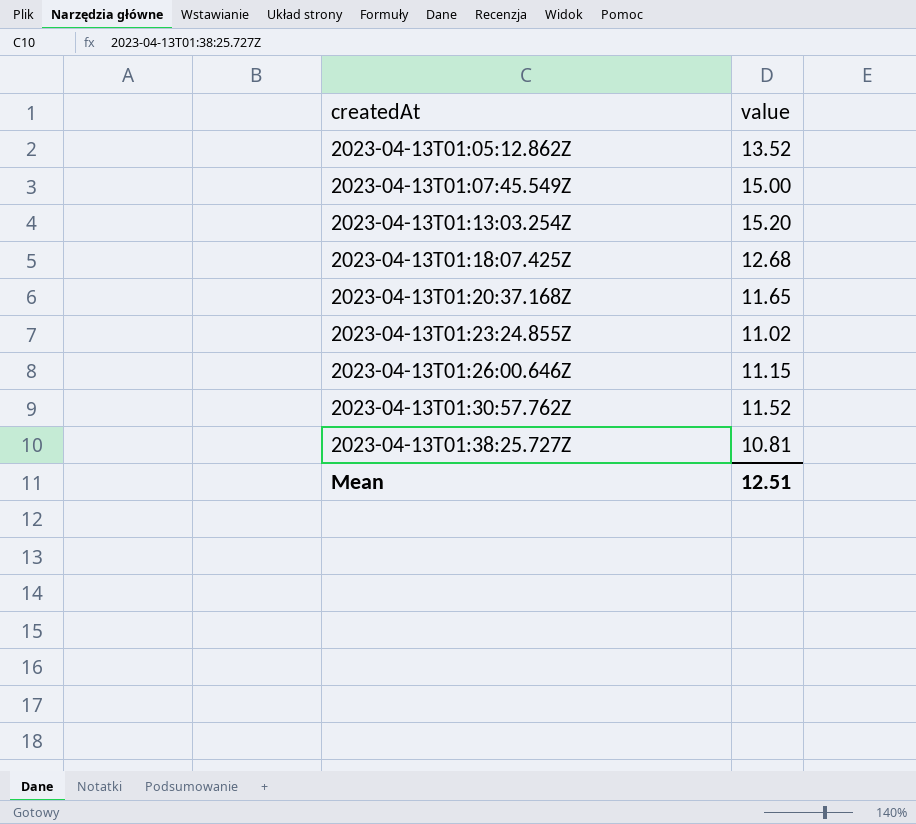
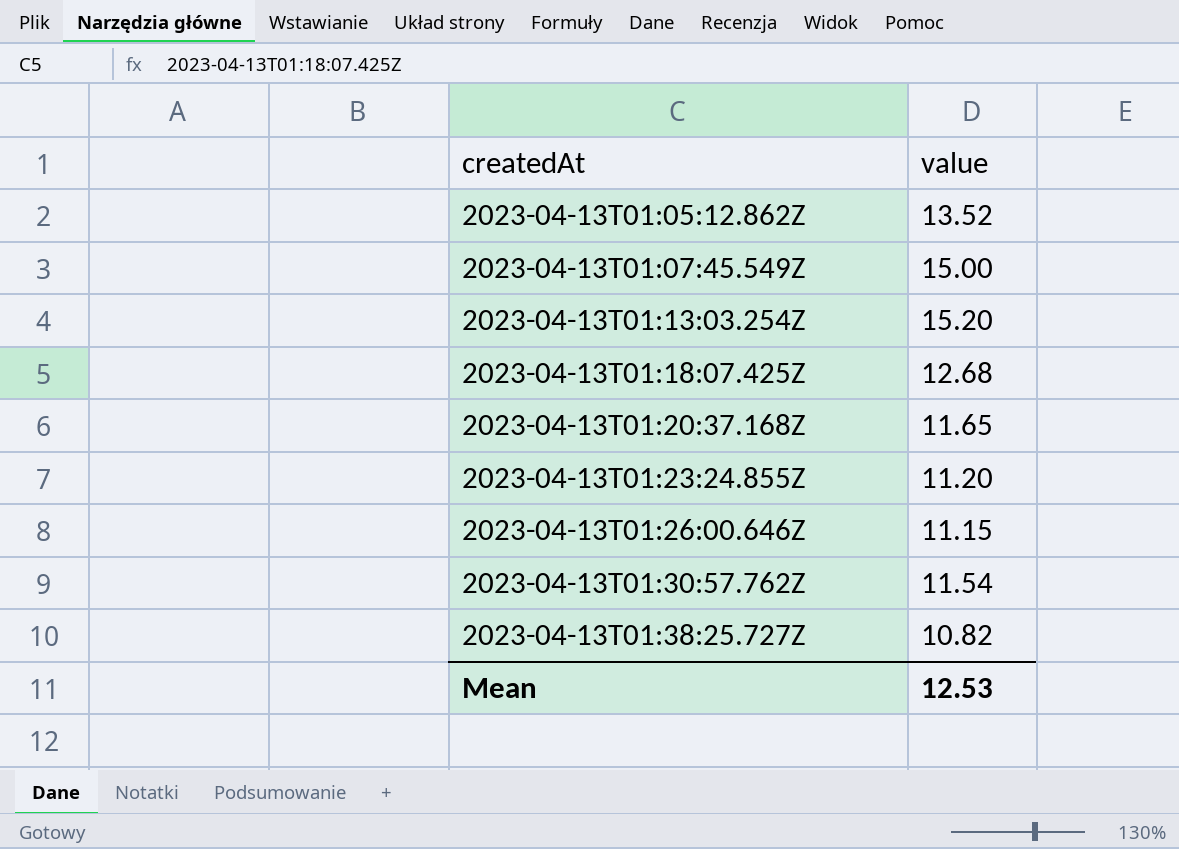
2023-04-13T01:23:24.855Z | value: 11.02 -> 11.20
2023-04-13T01:30:57.762Z | value: 11.52 -> 11.54
2023-04-13T01:38:25.727Z | value: 10.81 -> 10.82
Mean | value: 12.51 -> 12.53

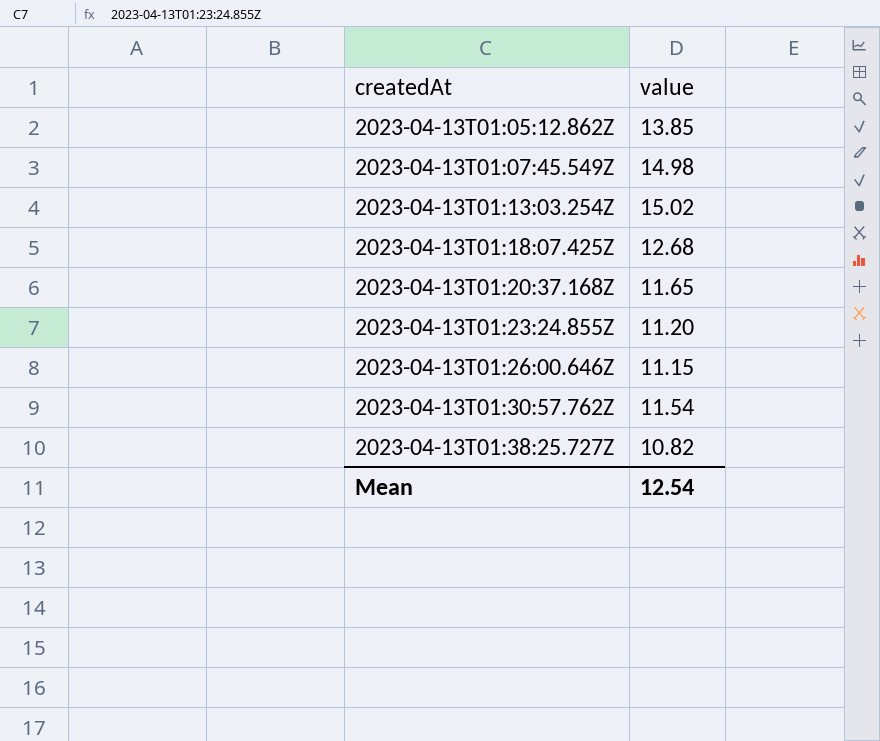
2023-04-13T01:05:12.862Z | value: 13.52 -> 13.85
2023-04-13T01:07:45.549Z | value: 15.00 -> 14.98
2023-04-13T01:13:03.254Z | value: 15.20 -> 15.02
Mean | value: 12.53 -> 12.54

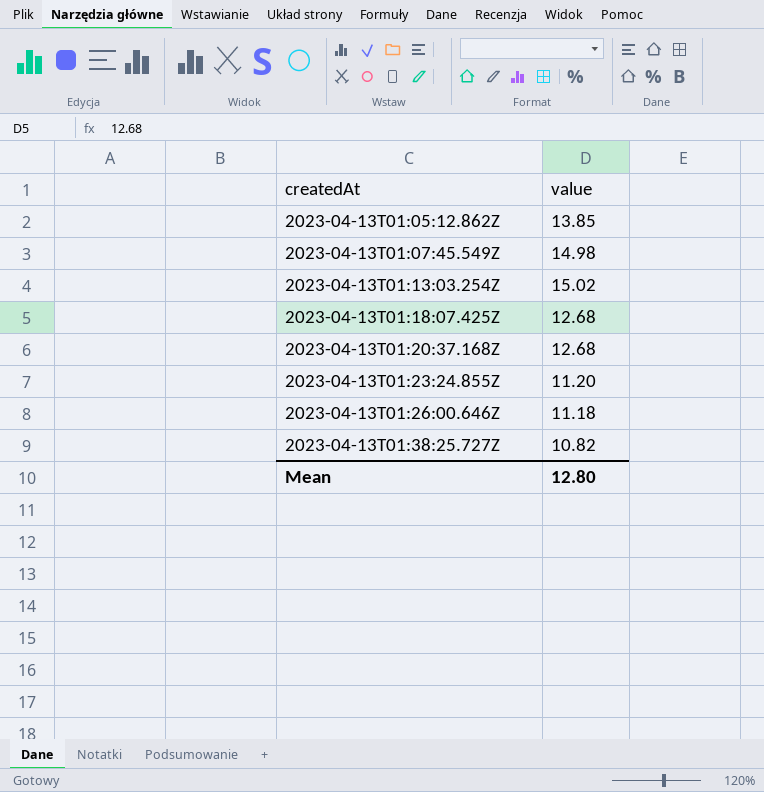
row 2023-04-13T01:30:57.762Z: 11.54 -> none
2023-04-13T01:20:37.168Z | value: 11.65 -> 12.68
2023-04-13T01:26:00.646Z | value: 11.15 -> 11.18
Mean | value: 12.54 -> 12.80

